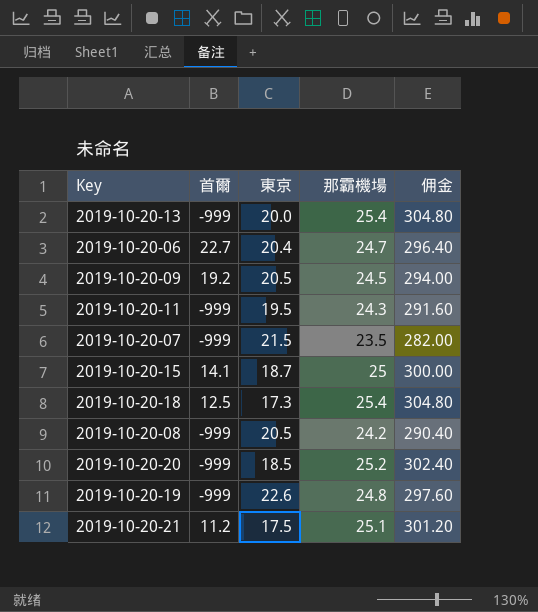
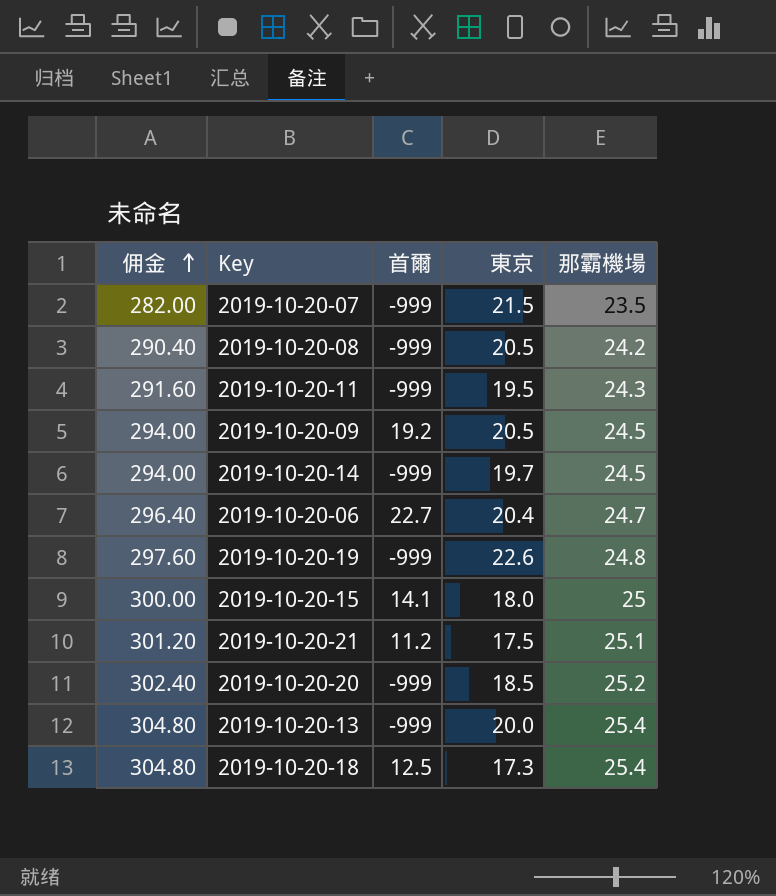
row order: none -> 佣金 ascending
column 佣金 | position: 5 -> 1
row 2019-10-20-14: none -> 294.00 | -999 | 19.7 | 24.5
2019-10-20-15 | 東京: 18.7 -> 18.0

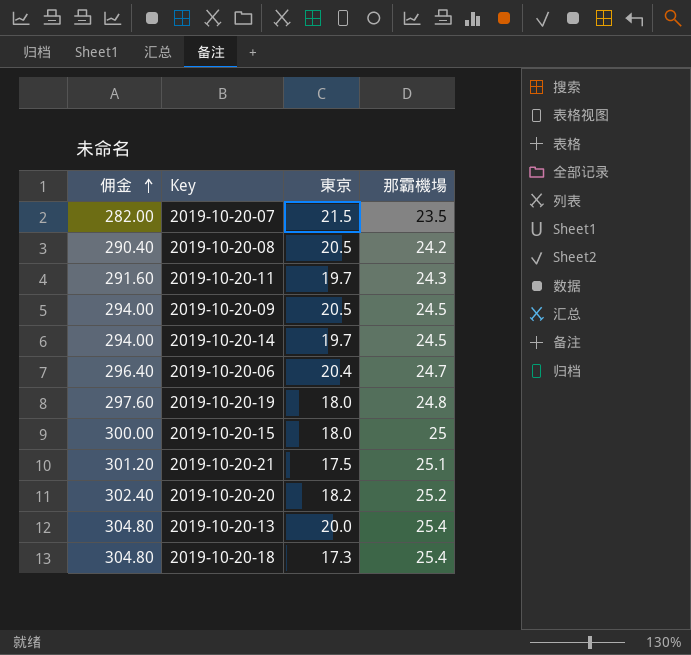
column 首爾 | position: 3 -> none
2019-10-20-11 | 東京: 19.5 -> 19.7
2019-10-20-19 | 東京: 22.6 -> 18.0
2019-10-20-20 | 東京: 18.5 -> 18.2

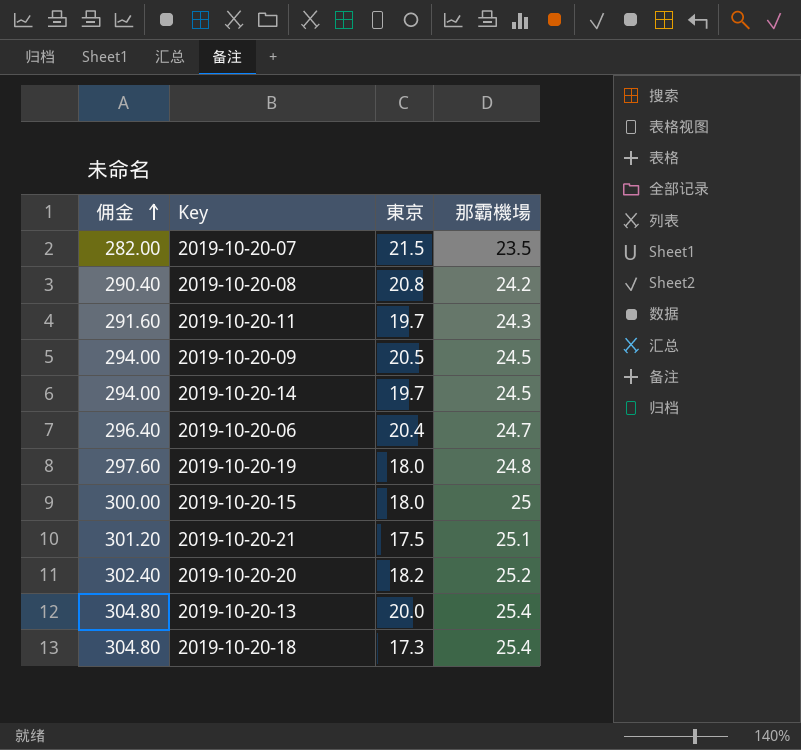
2019-10-20-08 | 東京: 20.5 -> 20.8

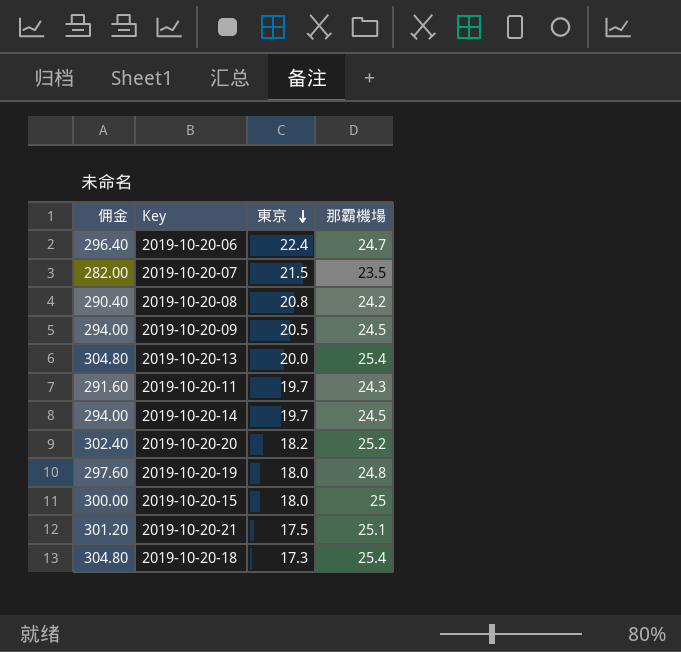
row order: 佣金 ascending -> 東京 descending
2019-10-20-06 | 東京: 20.4 -> 22.4

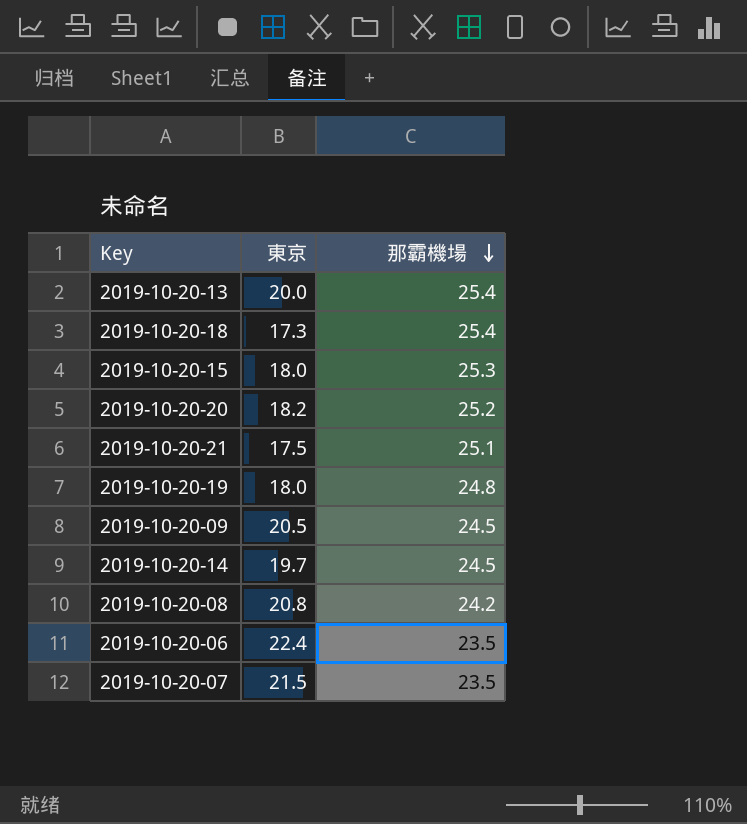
row order: 東京 descending -> 那霸機場 descending
column 佣金 | formula: [那霸機場] * 12 -> none
row 2019-10-20-11: 291.60 | 19.7 | 24.3 -> none
2019-10-20-15 | 那霸機場: 25 -> 25.3
2019-10-20-06 | 那霸機場: 24.7 -> 23.5

